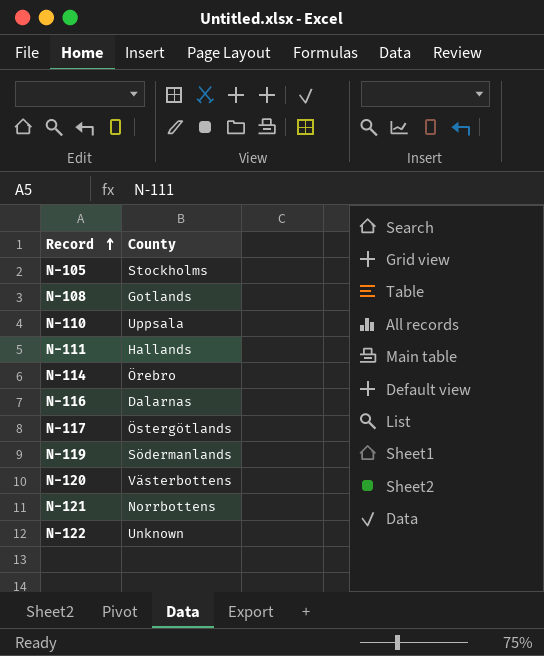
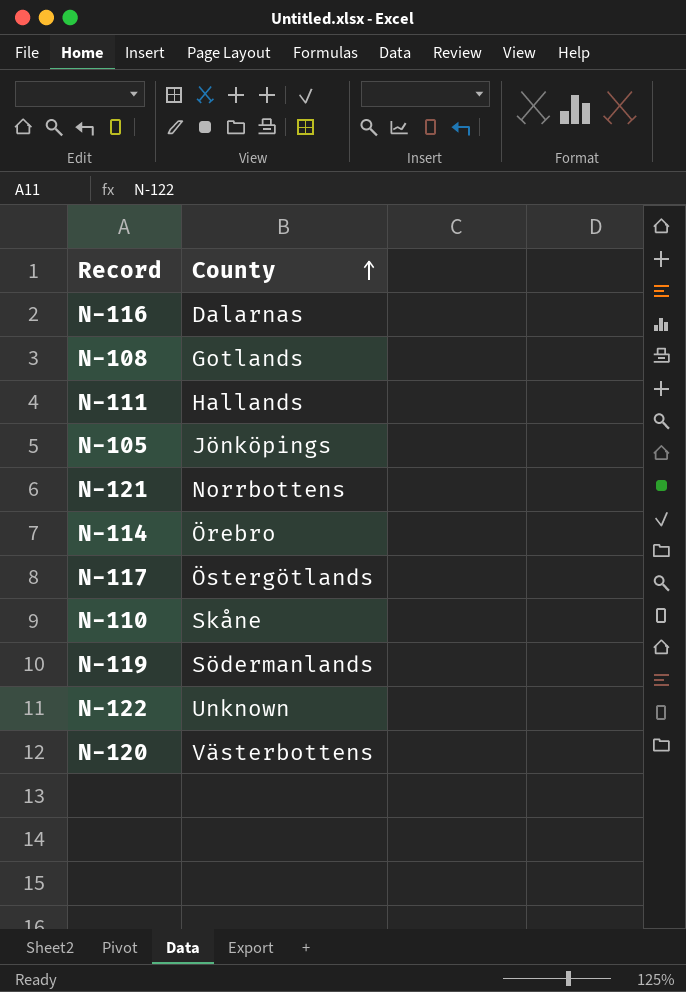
row order: Record ascending -> County ascending
N-105 | County: Stockholms -> Jönköpings
N-110 | County: Uppsala -> Skåne

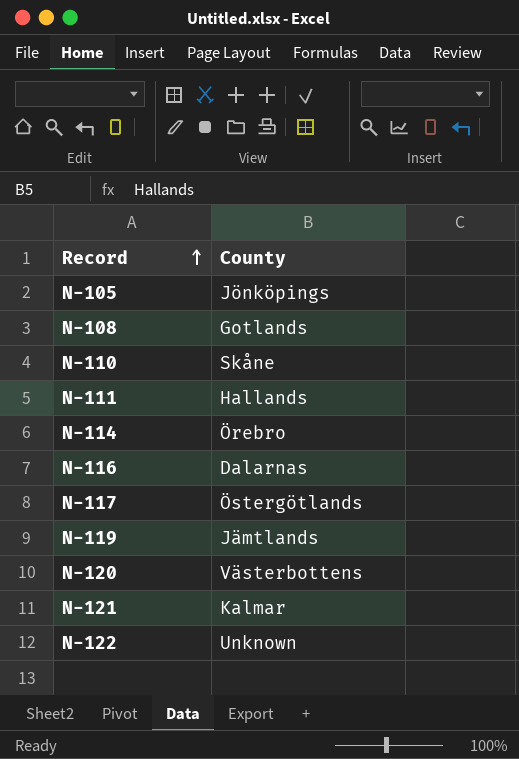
row order: County ascending -> Record ascending
N-119 | County: Södermanlands -> Jämtlands
N-121 | County: Norrbottens -> Kalmar

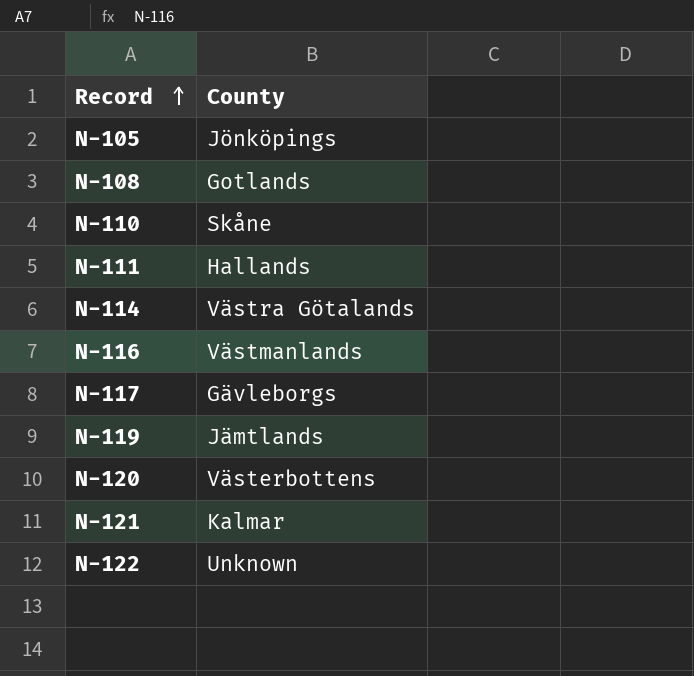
N-114 | County: Örebro -> Västra Götalands
N-116 | County: Dalarnas -> Västmanlands
N-117 | County: Östergötlands -> Gävleborgs

